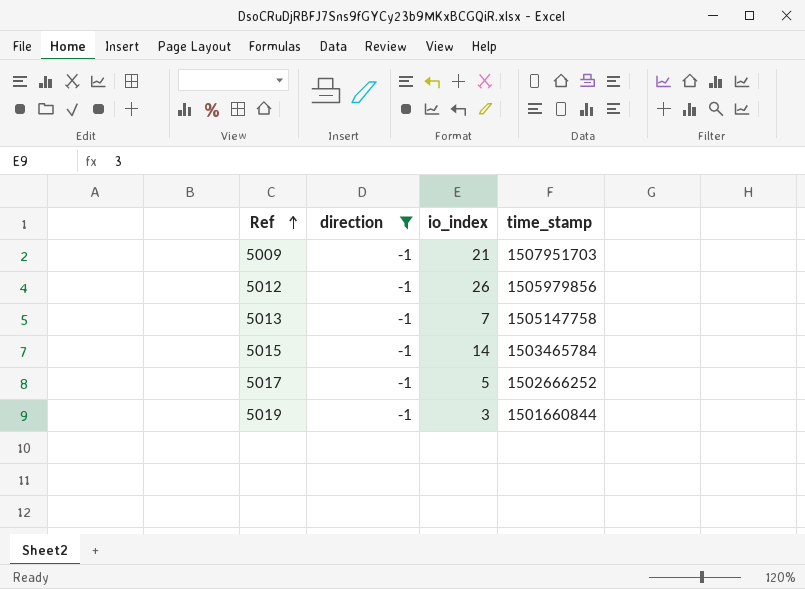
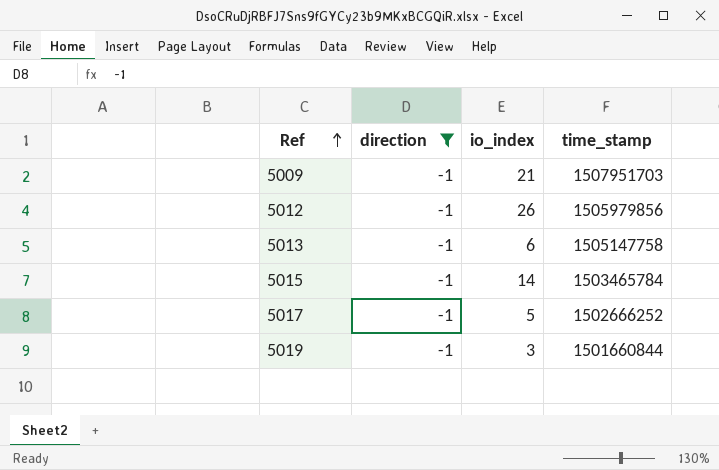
5013 | io_index: 7 -> 6

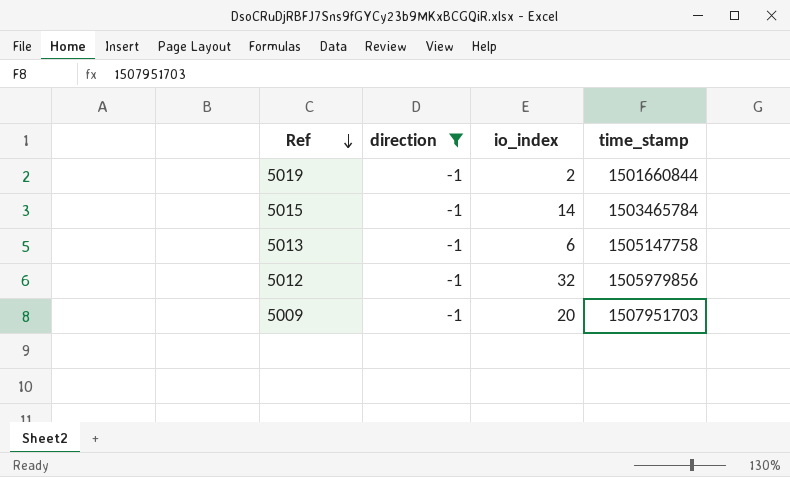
row order: Ref ascending -> Ref descending
row 5017: -1 | 5 | 1502666252 -> none
5019 | io_index: 3 -> 2
5012 | io_index: 26 -> 32
5009 | io_index: 21 -> 20

